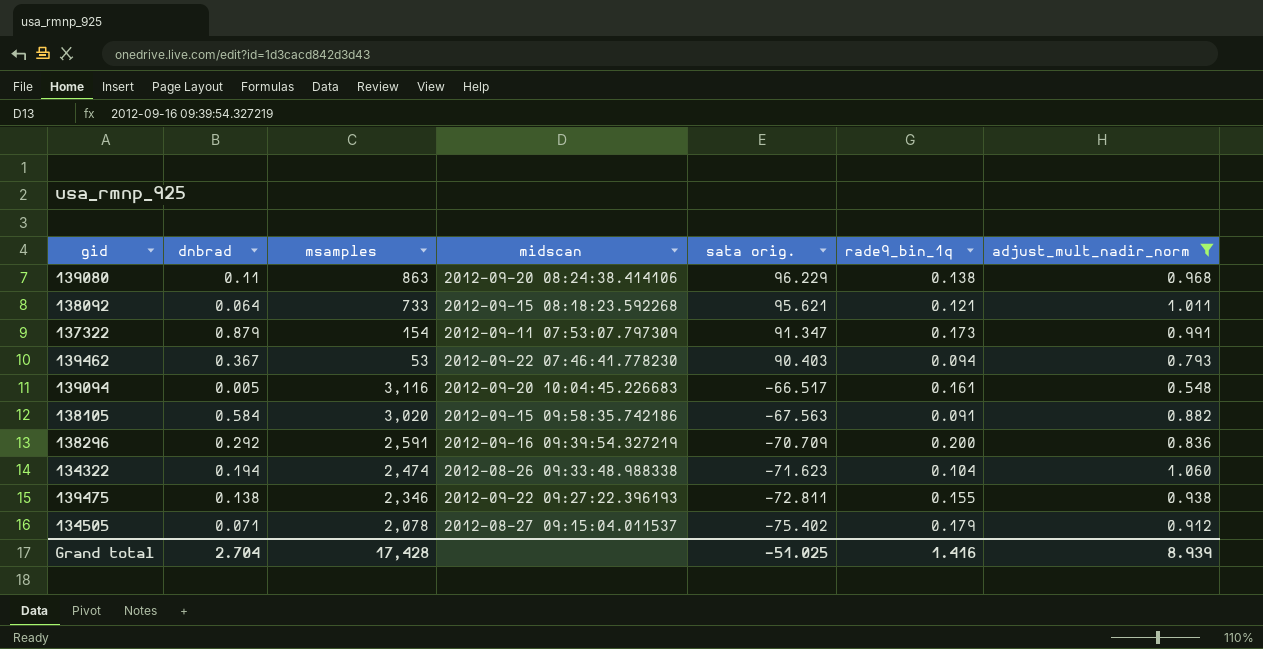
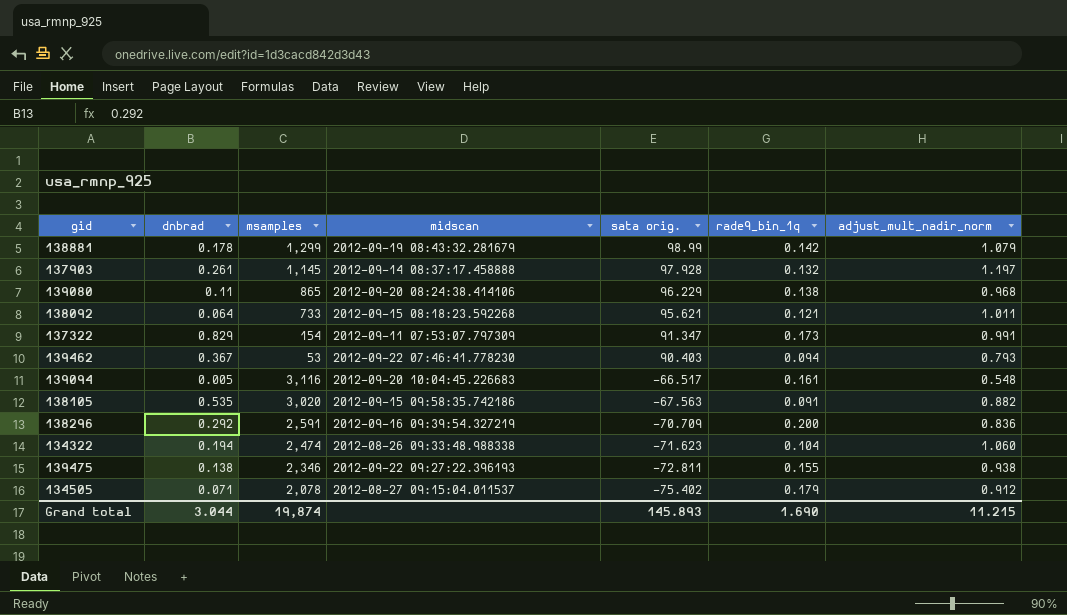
filter: adjust_mult_nadir_norm <= 1.060 -> none
139080 | msamples: 863 -> 865
137322 | dnbrad: 0.879 -> 0.829
138105 | dnbrad: 0.584 -> 0.535
Grand total | dnbrad: 2.704 -> 3.044
Grand total | msamples: 17,428 -> 19,874
Grand total | sata orig.: -51.025 -> 145.893
Grand total | rade9_bin_1q: 1.416 -> 1.690
Grand total | adjust_mult_nadir_norm: 8.939 -> 11.215

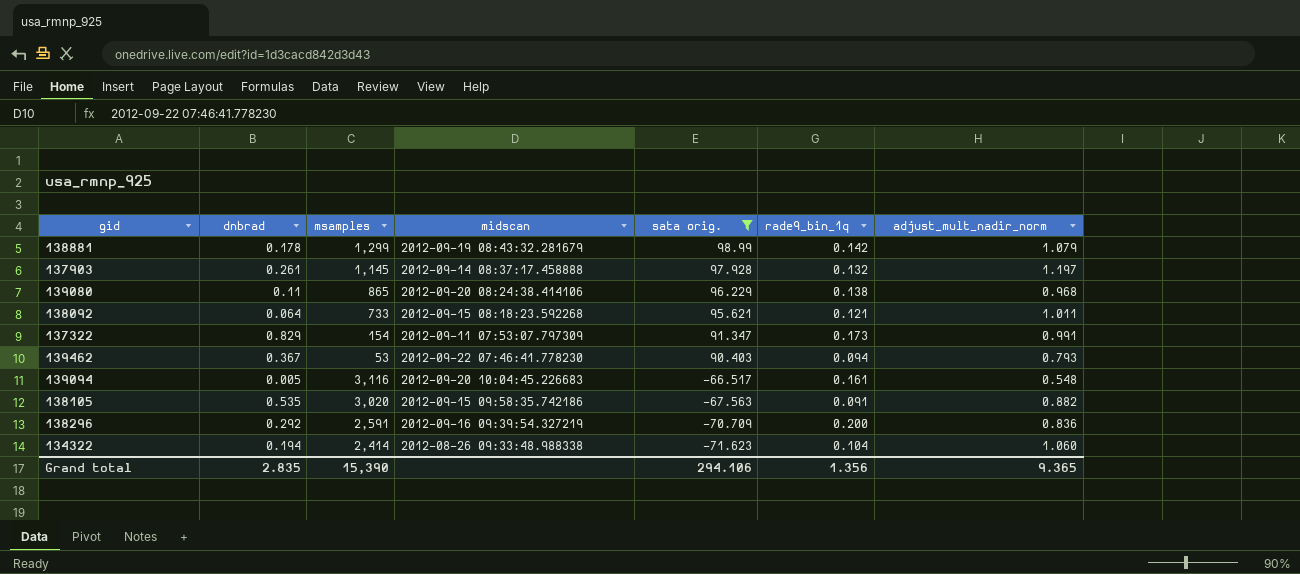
filter: none -> sata orig. >= -71.623
134322 | msamples: 2,474 -> 2,414
Grand total | dnbrad: 3.044 -> 2.835
Grand total | msamples: 19,874 -> 15,390
Grand total | sata orig.: 145.893 -> 294.106
Grand total | rade9_bin_1q: 1.690 -> 1.356
Grand total | adjust_mult_nadir_norm: 11.215 -> 9.365

